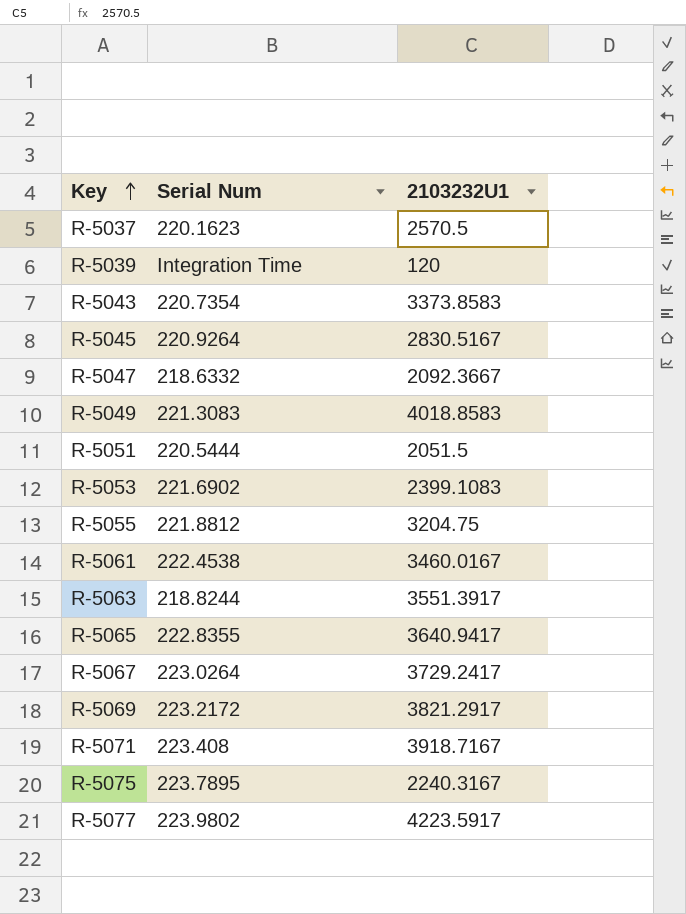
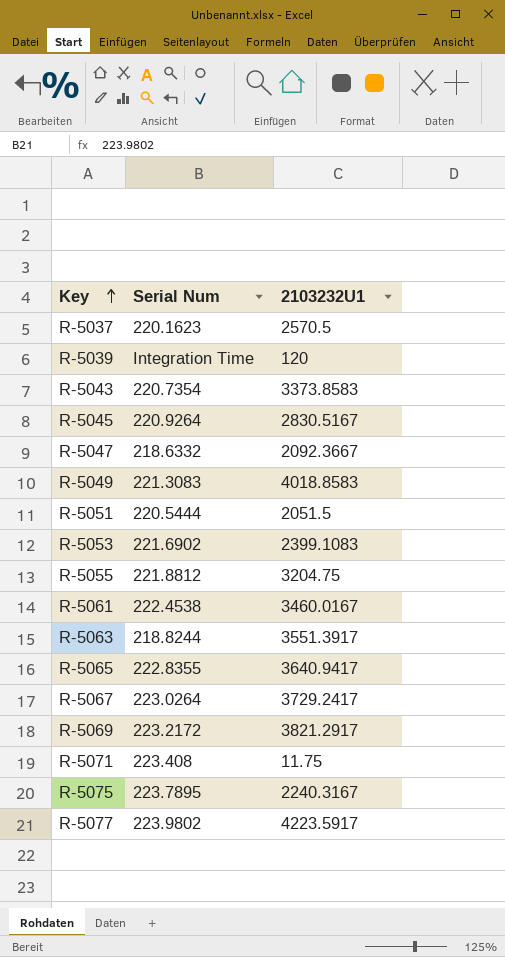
R-5071 | 2103232U1: 3918.7167 -> 11.75

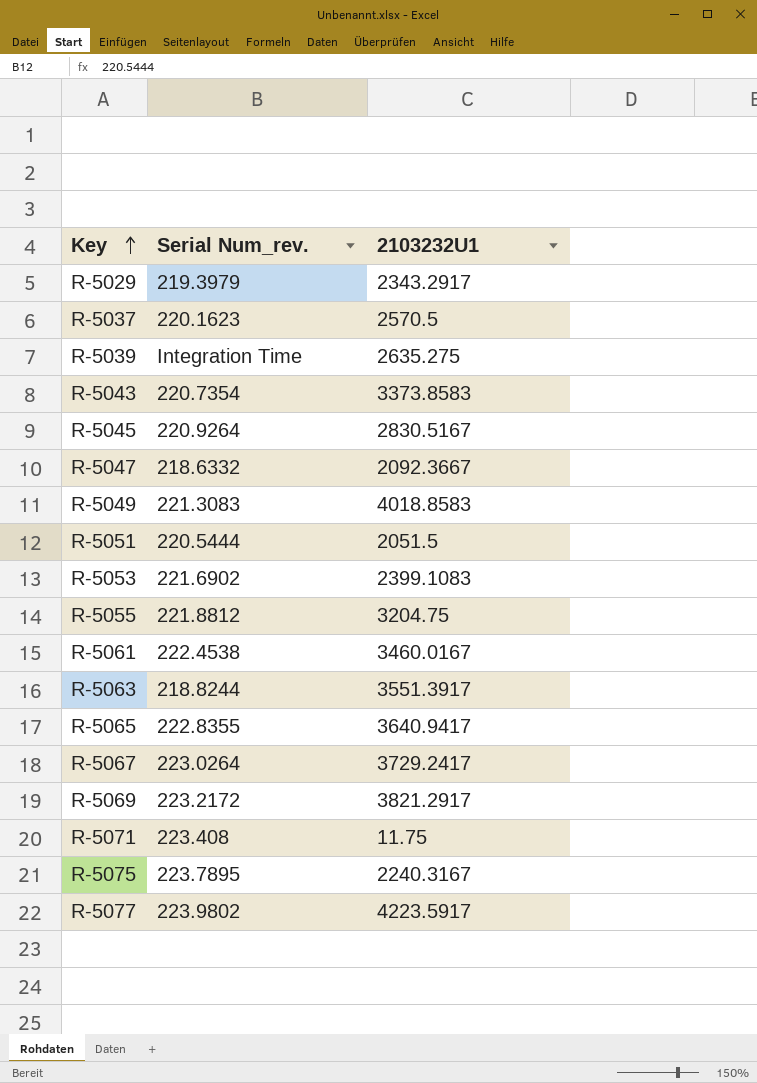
column name: Serial Num -> Serial Num_rev.
row R-5029: none -> 219.3979 | 2343.2917
R-5039 | 2103232U1: 120 -> 2635.275

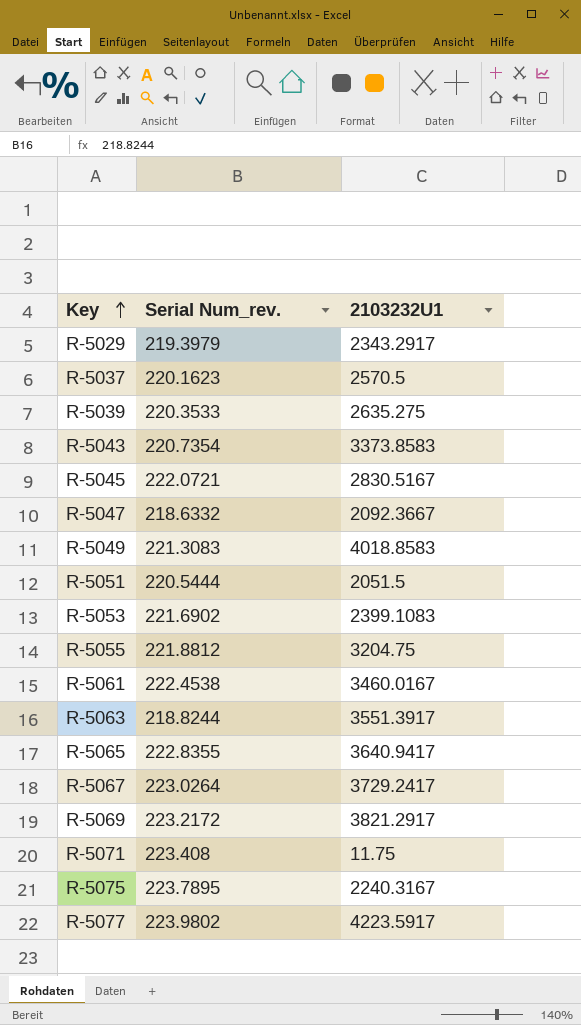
R-5039 | Serial Num_rev.: Integration Time -> 220.3533
R-5045 | Serial Num_rev.: 220.9264 -> 222.0721

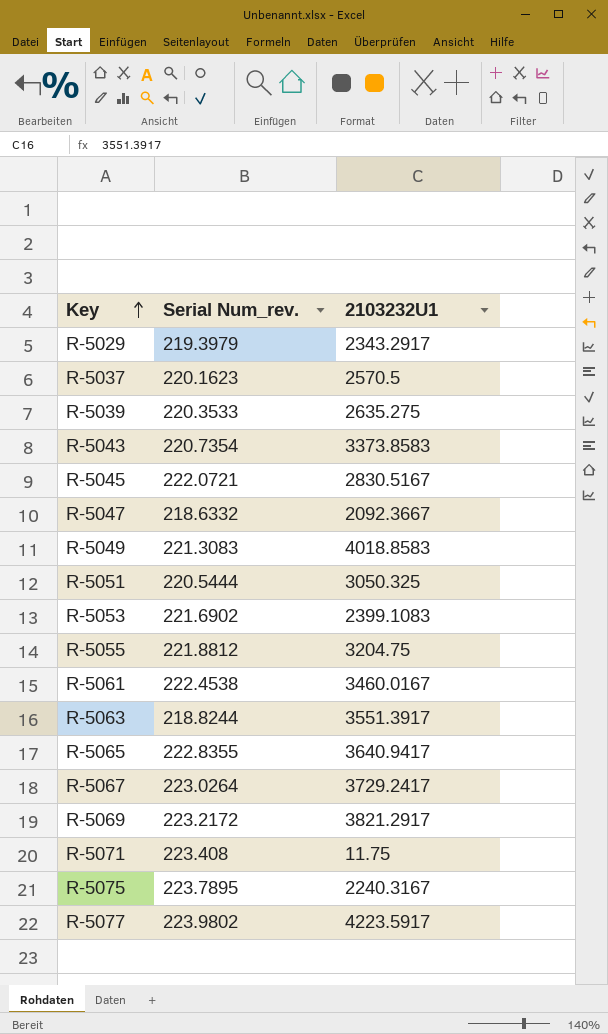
R-5051 | 2103232U1: 2051.5 -> 3050.325

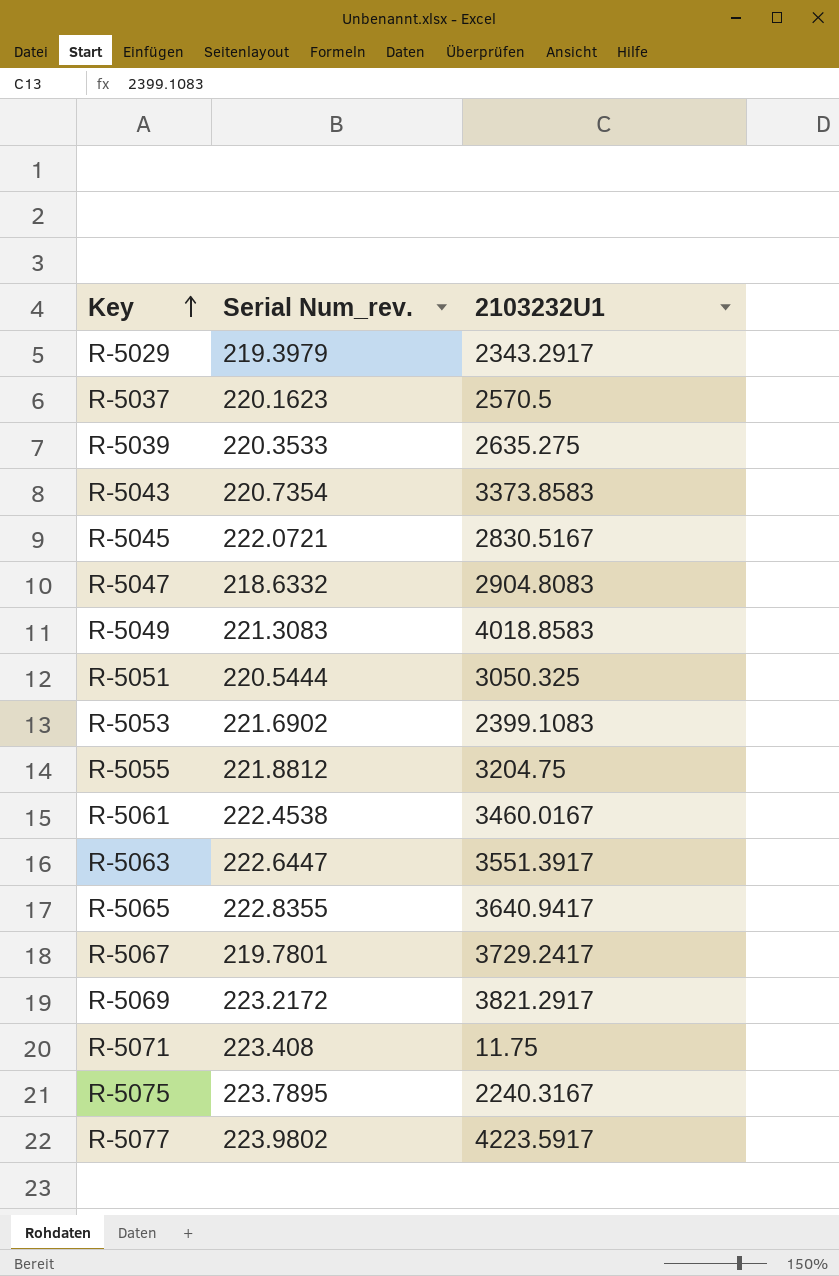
R-5047 | 2103232U1: 2092.3667 -> 2904.8083
R-5063 | Serial Num_rev.: 218.8244 -> 222.6447
R-5067 | Serial Num_rev.: 223.0264 -> 219.7801

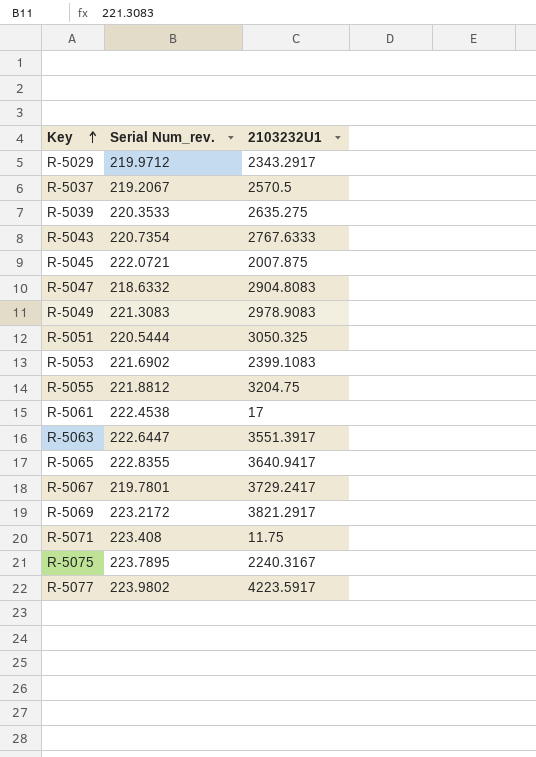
R-5029 | Serial Num_rev.: 219.3979 -> 219.9712
R-5037 | Serial Num_rev.: 220.1623 -> 219.2067
R-5043 | 2103232U1: 3373.8583 -> 2767.6333
R-5045 | 2103232U1: 2830.5167 -> 2007.875
R-5049 | 2103232U1: 4018.8583 -> 2978.9083
R-5061 | 2103232U1: 3460.0167 -> 17

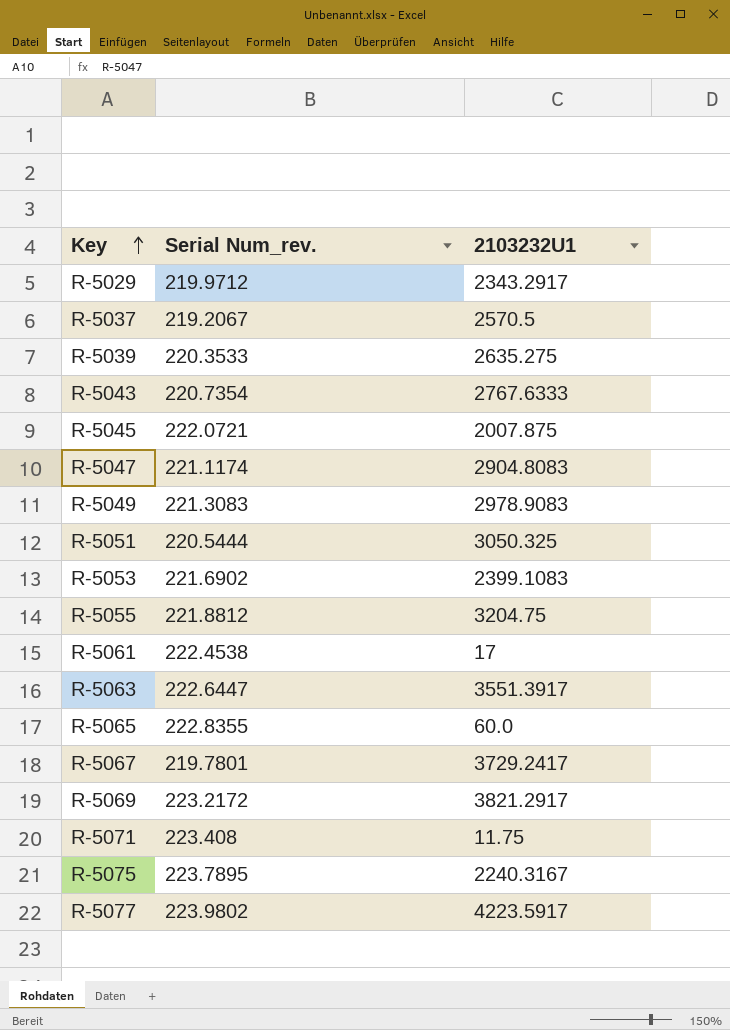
R-5047 | Serial Num_rev.: 218.6332 -> 221.1174
R-5065 | 2103232U1: 3640.9417 -> 60.0

